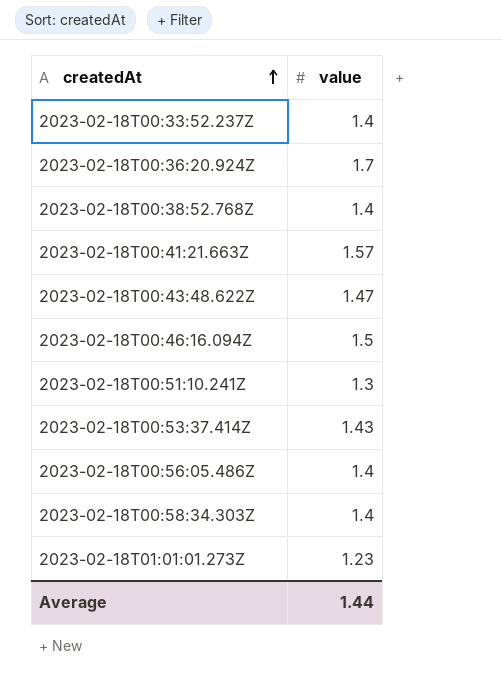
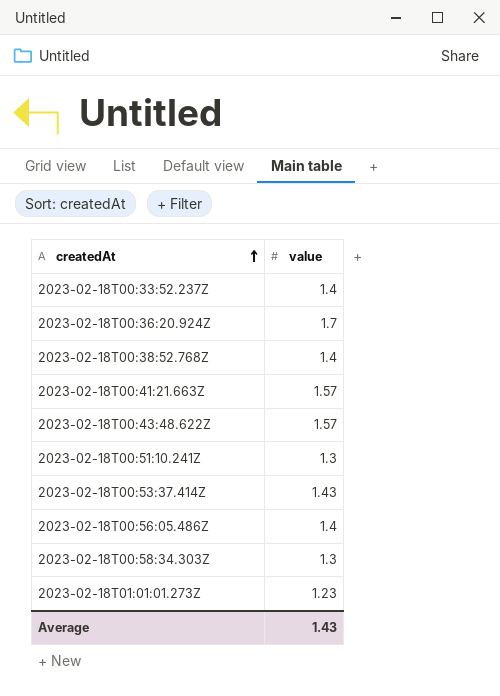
row 2023-02-18T00:46:16.094Z: 1.5 -> none
2023-02-18T00:43:48.622Z | value: 1.47 -> 1.57
2023-02-18T00:58:34.303Z | value: 1.4 -> 1.3
Average | value: 1.44 -> 1.43

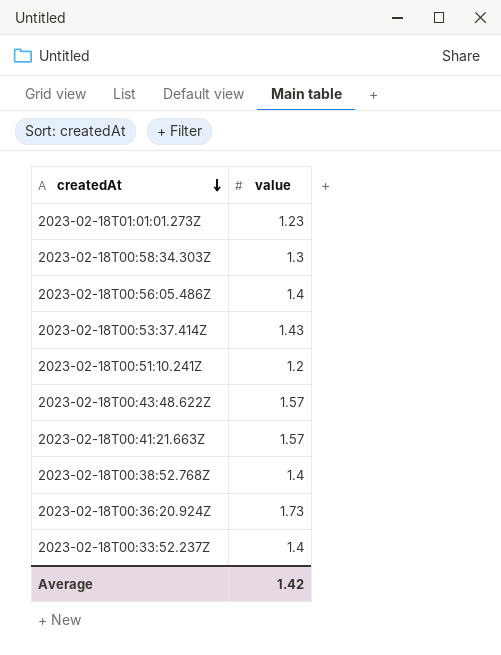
row order: createdAt ascending -> createdAt descending
2023-02-18T00:51:10.241Z | value: 1.3 -> 1.2
2023-02-18T00:36:20.924Z | value: 1.7 -> 1.73
Average | value: 1.43 -> 1.42

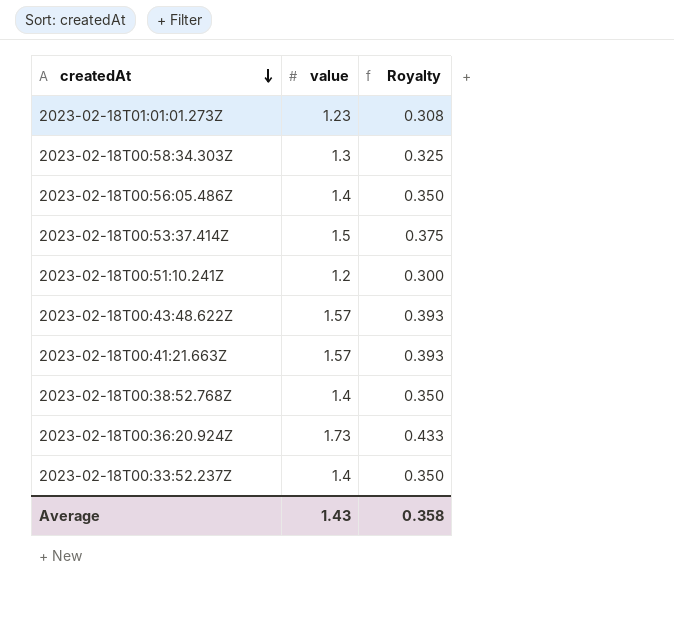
column Royalty | formula: none -> [value] * 0.25
2023-02-18T00:53:37.414Z | value: 1.43 -> 1.5
Average | value: 1.42 -> 1.43

